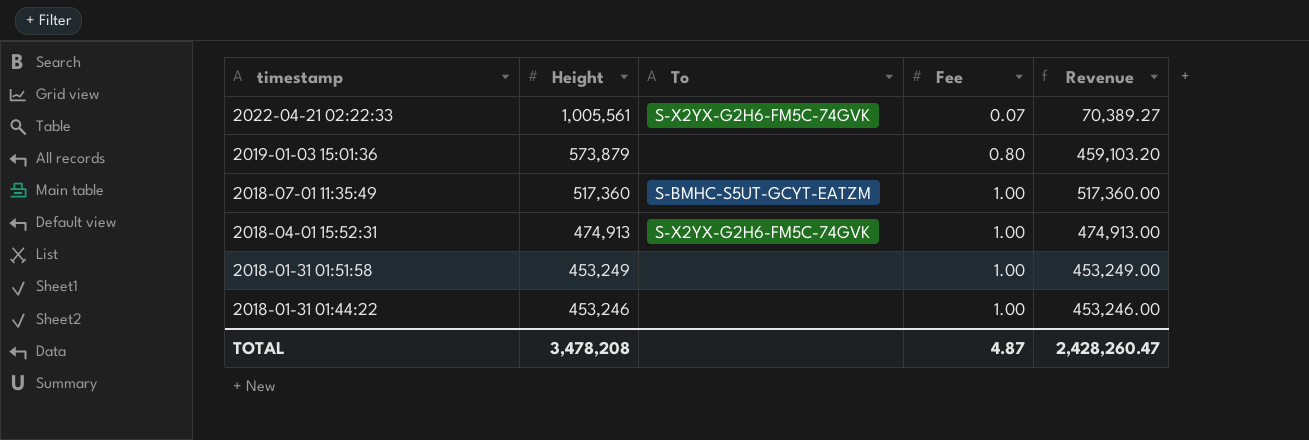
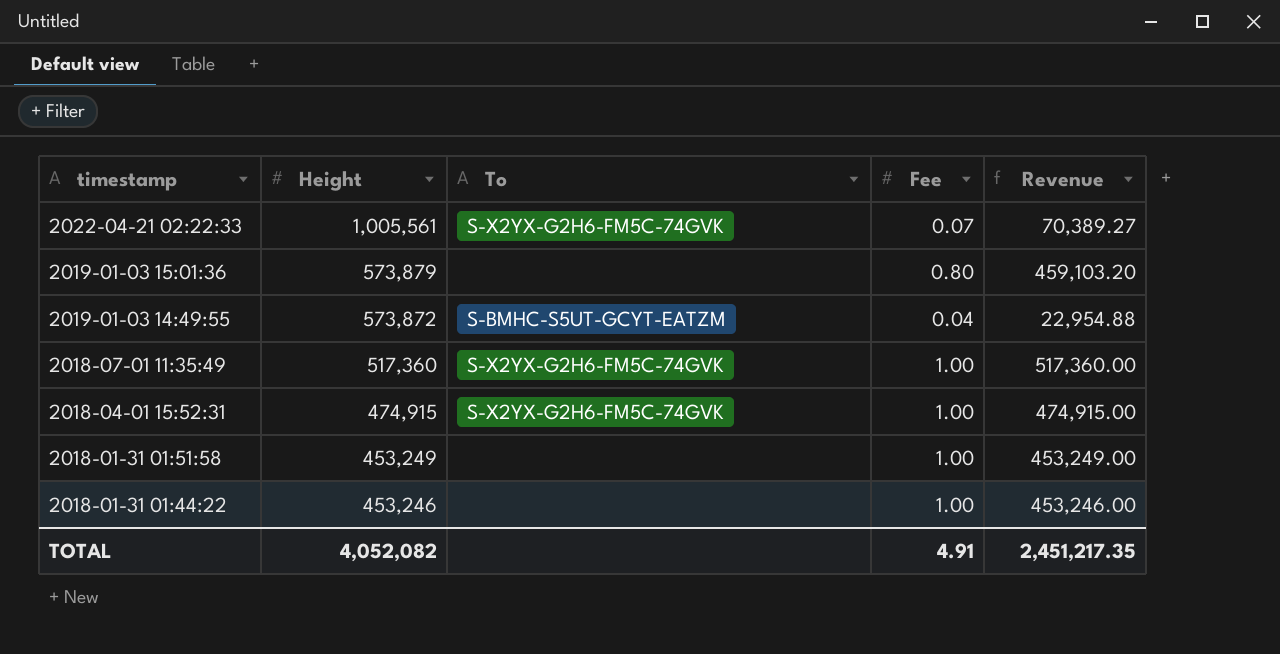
row 2019-01-03 14:49:55: none -> 573,872 | S-BMHC-S5UT-GCYT-EATZM | 0.04 | 22,954.88
2018-07-01 11:35:49 | To: S-BMHC-S5UT-GCYT-EATZM -> S-X2YX-G2H6-FM5C-74GVK
2018-04-01 15:52:31 | Height: 474,913 -> 474,915
2018-04-01 15:52:31 | Revenue: 474,913.00 -> 474,915.00
TOTAL | Height: 3,478,208 -> 4,052,082
TOTAL | Fee: 4.87 -> 4.91
TOTAL | Revenue: 2,428,260.47 -> 2,451,217.35

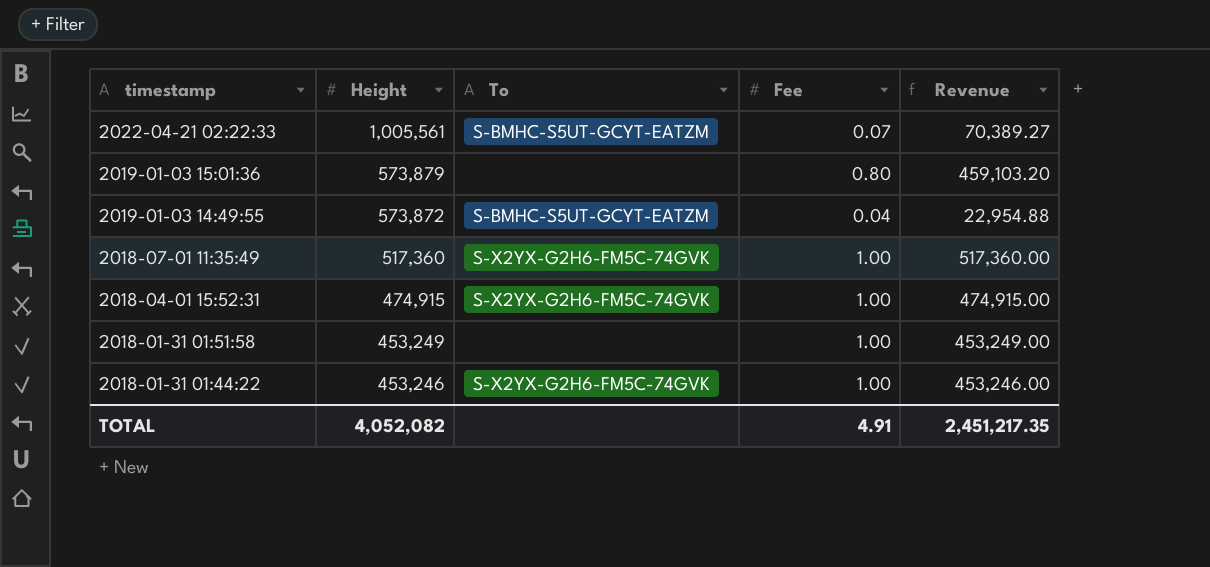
2022-04-21 02:22:33 | To: S-X2YX-G2H6-FM5C-74GVK -> S-BMHC-S5UT-GCYT-EATZM
2018-01-31 01:44:22 | To: none -> S-X2YX-G2H6-FM5C-74GVK

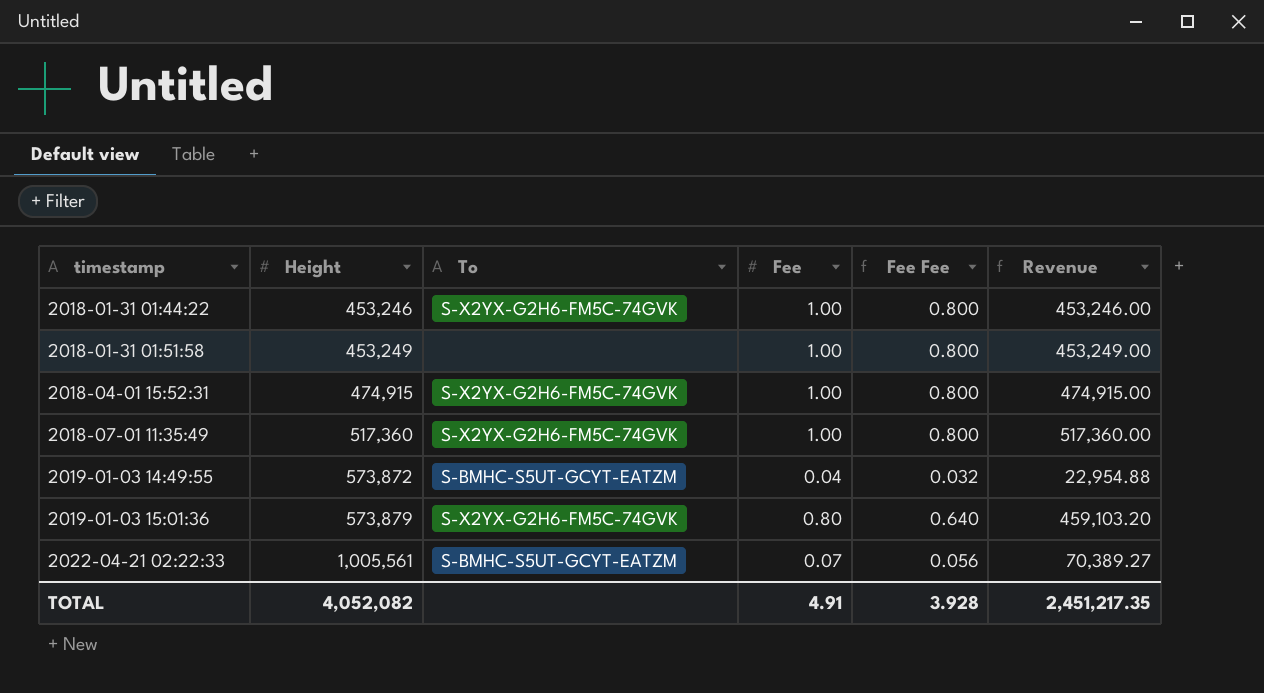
row order: timestamp descending -> timestamp ascending
column Fee Fee | formula: none -> [Fee] * 0.8
2019-01-03 15:01:36 | To: none -> S-X2YX-G2H6-FM5C-74GVK

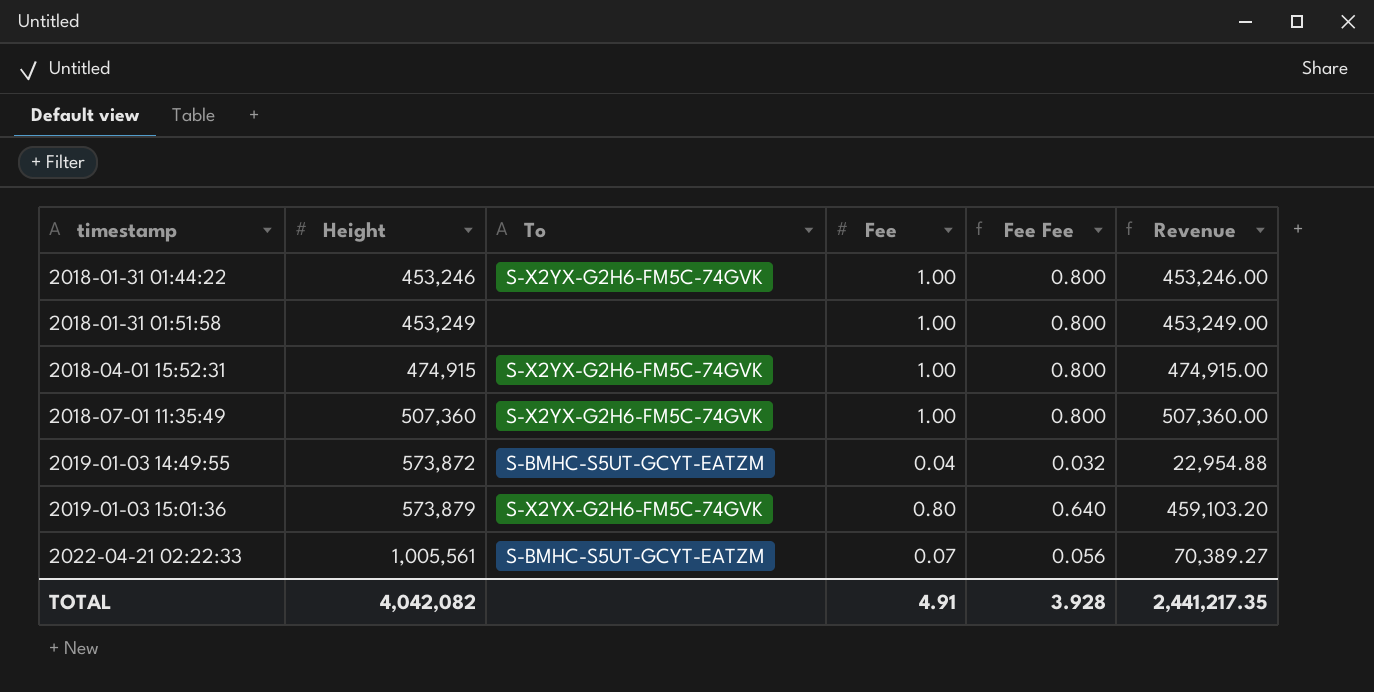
2018-07-01 11:35:49 | Height: 517,360 -> 507,360
2018-07-01 11:35:49 | Revenue: 517,360.00 -> 507,360.00
TOTAL | Height: 4,052,082 -> 4,042,082
TOTAL | Revenue: 2,451,217.35 -> 2,441,217.35

